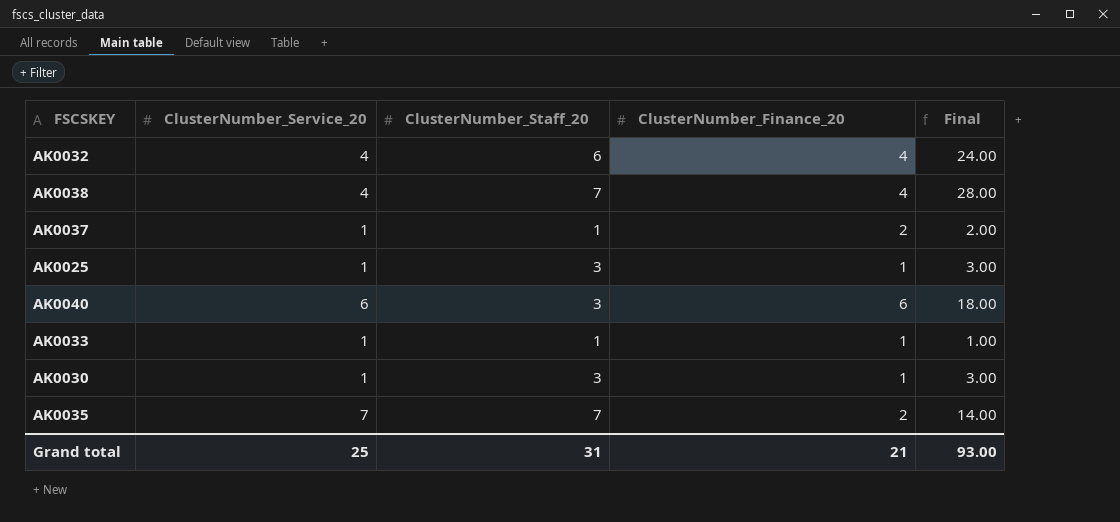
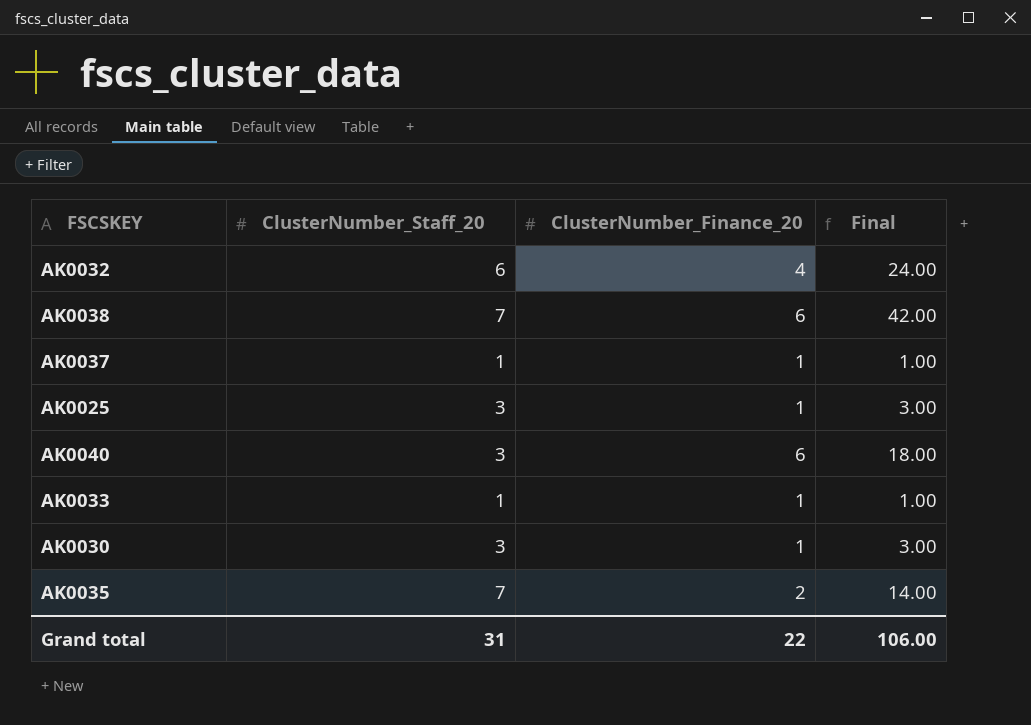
column ClusterNumber_Service_20 | position: 2 -> none
AK0038 | ClusterNumber_Finance_20: 4 -> 6
AK0038 | Final: 28.00 -> 42.00
AK0037 | ClusterNumber_Finance_20: 2 -> 1
AK0037 | Final: 2.00 -> 1.00
Grand total | ClusterNumber_Finance_20: 21 -> 22
Grand total | Final: 93.00 -> 106.00

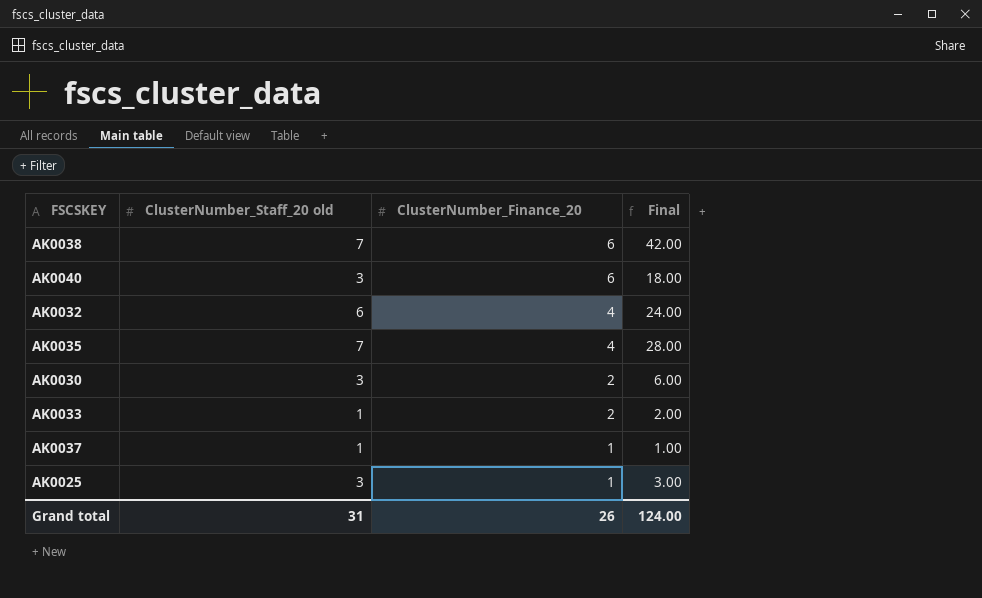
row order: none -> ClusterNumber_Finance_20 descending
column name: ClusterNumber_Staff_20 -> ClusterNumber_Staff_20 old
AK0035 | ClusterNumber_Finance_20: 2 -> 4
AK0035 | Final: 14.00 -> 28.00
AK0030 | ClusterNumber_Finance_20: 1 -> 2
AK0030 | Final: 3.00 -> 6.00
AK0033 | ClusterNumber_Finance_20: 1 -> 2
AK0033 | Final: 1.00 -> 2.00
Grand total | ClusterNumber_Finance_20: 22 -> 26
Grand total | Final: 106.00 -> 124.00

